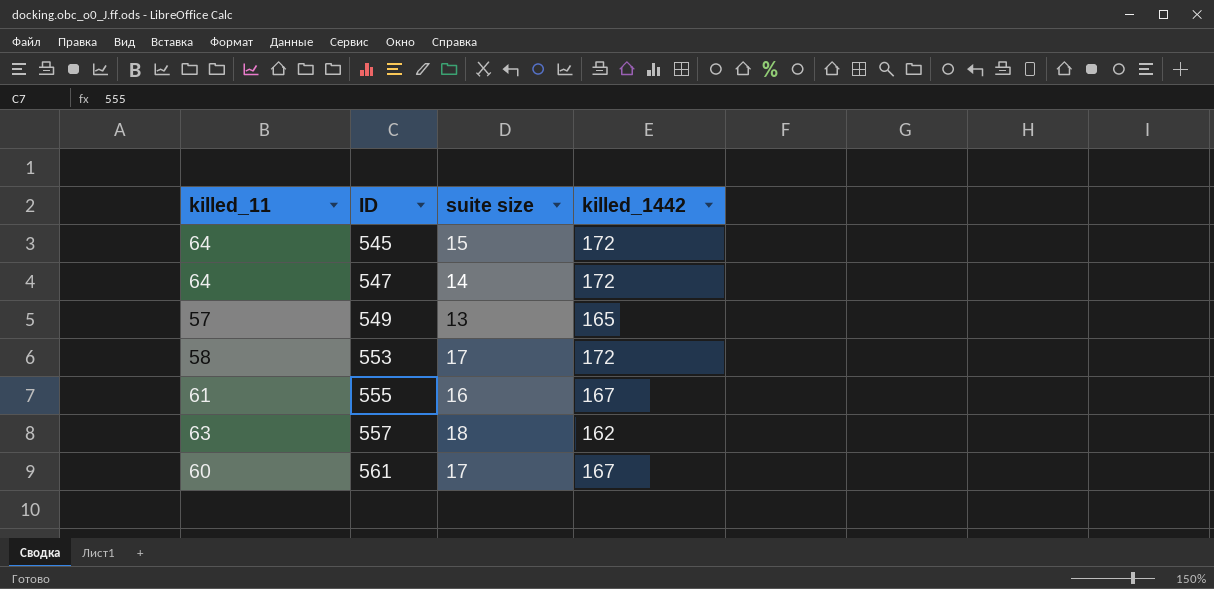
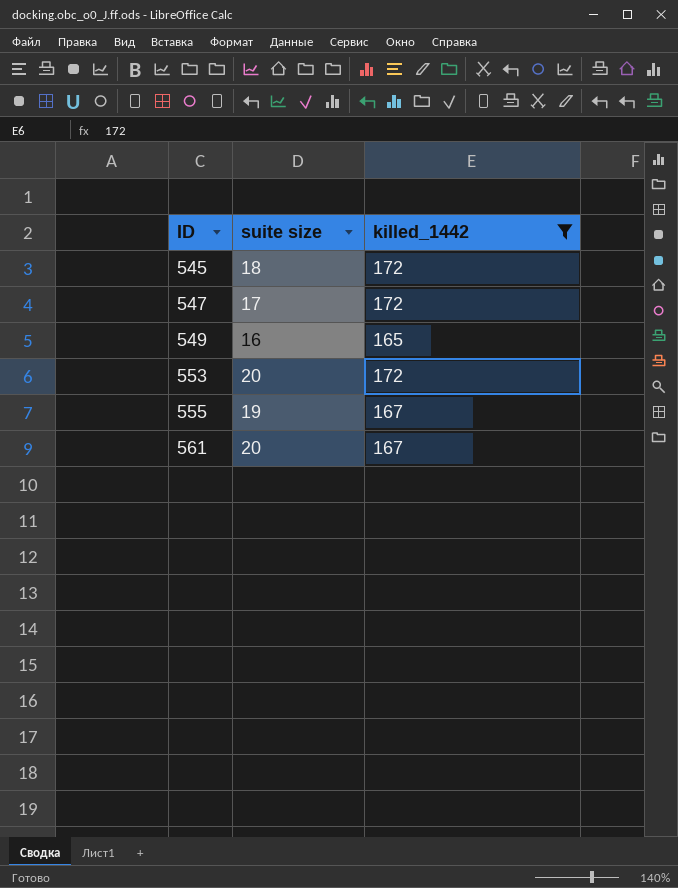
filter: none -> killed_1442 != 162
column killed_11 | position: 1 -> none
545 | suite size: 15 -> 18
547 | suite size: 14 -> 17
549 | suite size: 13 -> 16
553 | suite size: 17 -> 20
555 | suite size: 16 -> 19
561 | suite size: 17 -> 20

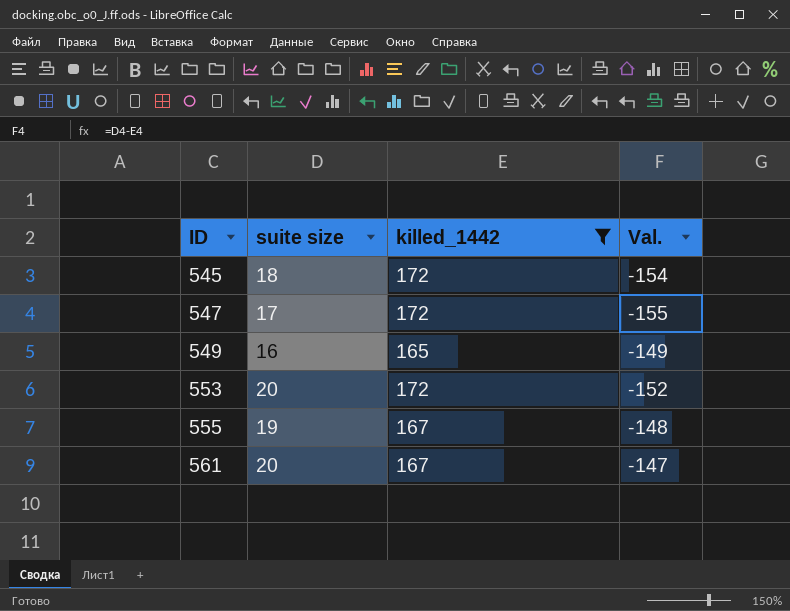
column Val. | formula: none -> [suite size] - [killed_1442]

